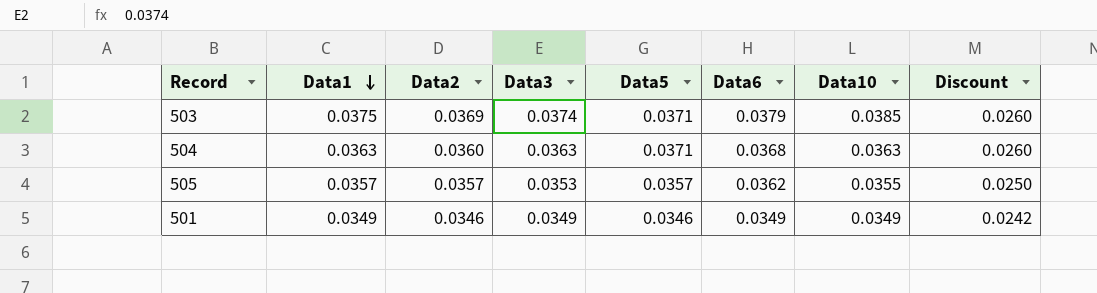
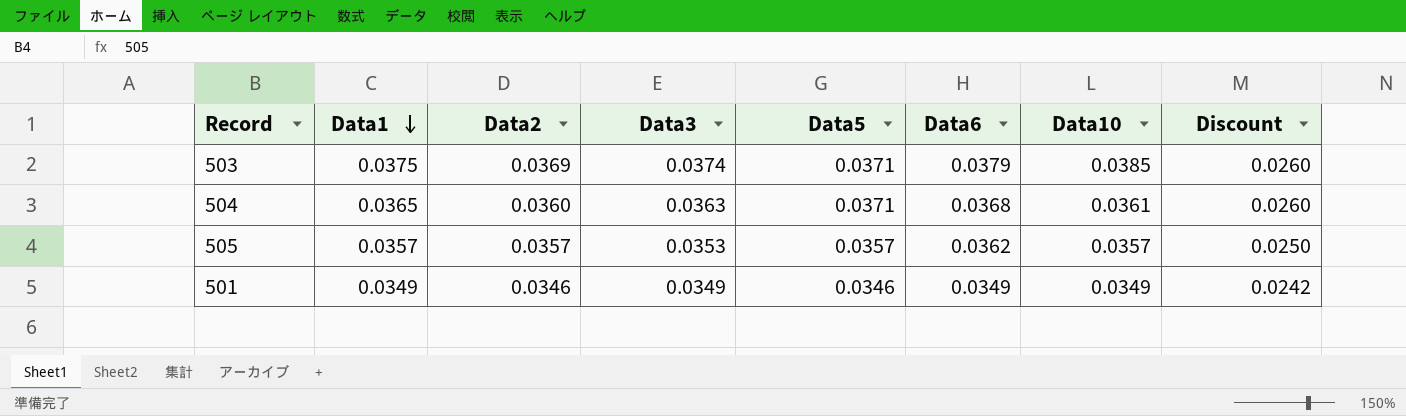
504 | Data1: 0.0363 -> 0.0365
504 | Data10: 0.0363 -> 0.0361
505 | Data10: 0.0355 -> 0.0357

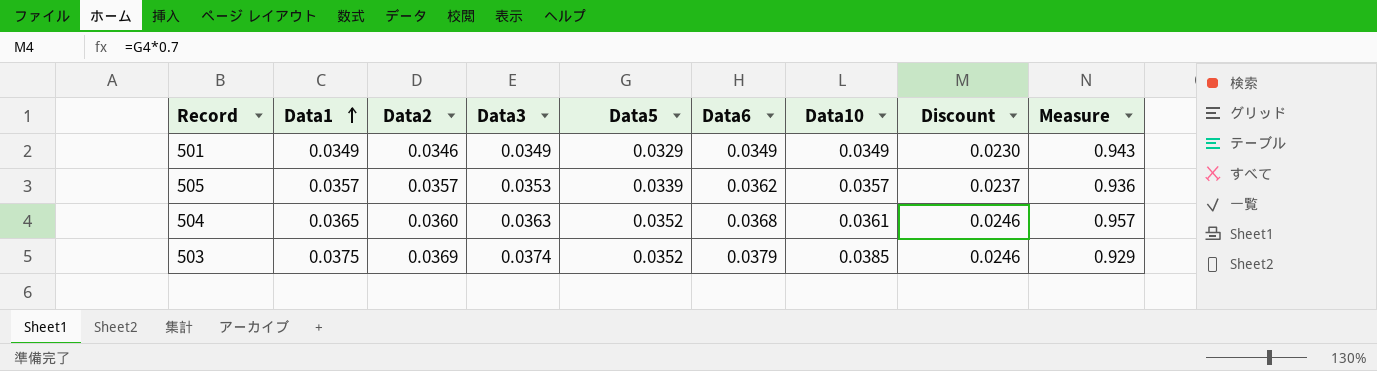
row order: Data1 descending -> Data1 ascending
column Measure | formula: none -> [Data5] / [Data6]
501 | Data5: 0.0346 -> 0.0329
501 | Discount: 0.0242 -> 0.0230
505 | Data5: 0.0357 -> 0.0339
505 | Discount: 0.0250 -> 0.0237
504 | Data5: 0.0371 -> 0.0352
504 | Discount: 0.0260 -> 0.0246
503 | Data5: 0.0371 -> 0.0352
503 | Discount: 0.0260 -> 0.0246

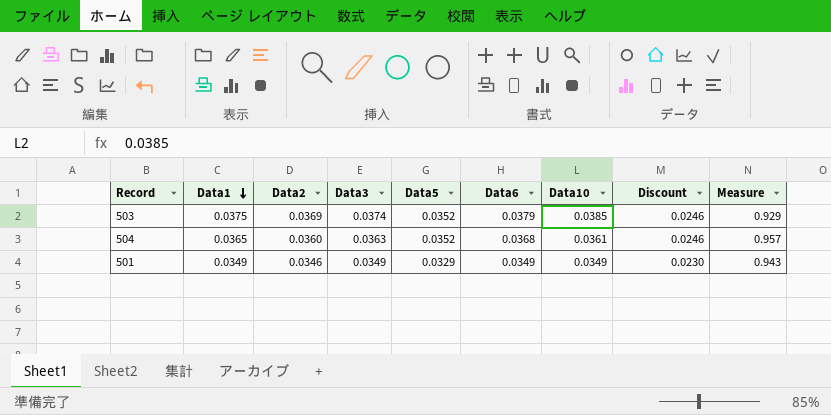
row order: Data1 ascending -> Data1 descending
row 505: 0.0357 | 0.0357 | 0.0353 | 0.0339 | 0.0362 | 0.0357 | 0.0237 | 0.936 -> none

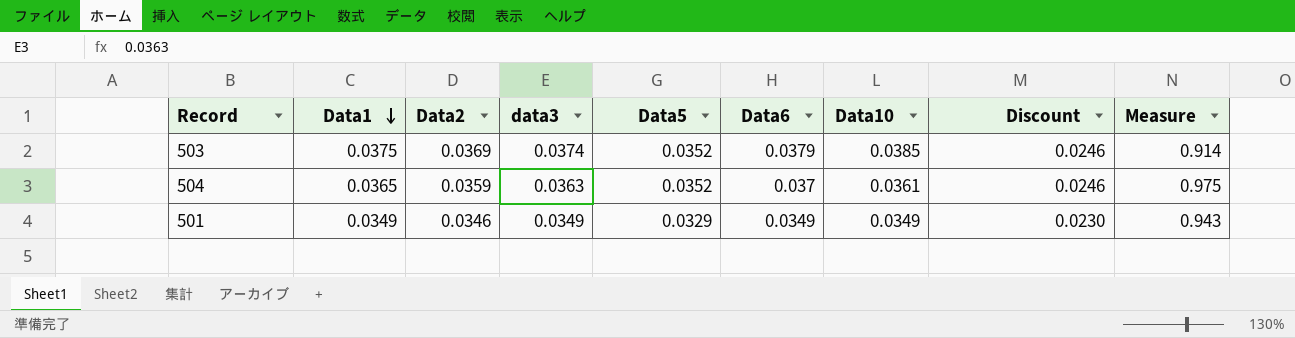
column name: Data3 -> data3
column Measure | formula: [Data5] / [Data6] -> [Data5] / [Data10]
504 | Data2: 0.0360 -> 0.0359
504 | Data6: 0.0368 -> 0.037

